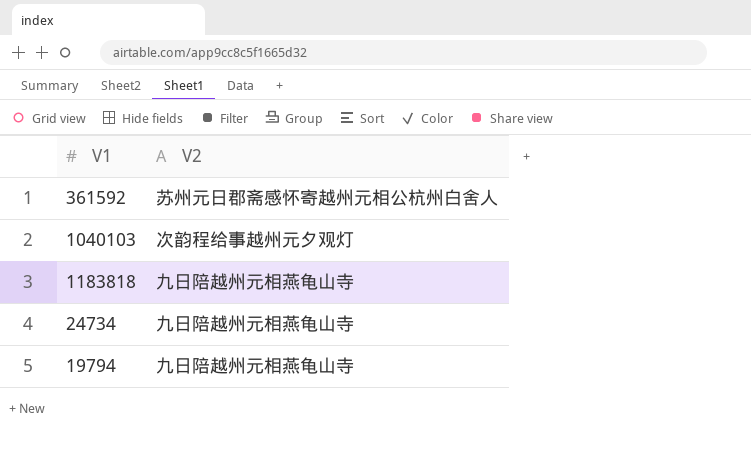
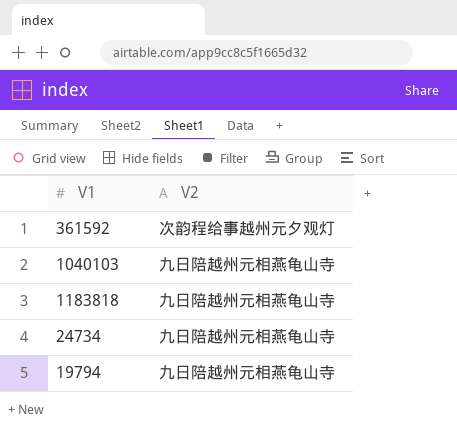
361592 | V2: 苏州元日郡斋感怀寄越州元相公杭州白舍人 -> 次韵程给事越州元夕观灯
1040103 | V2: 次韵程给事越州元夕观灯 -> 九日陪越州元相燕龟山寺

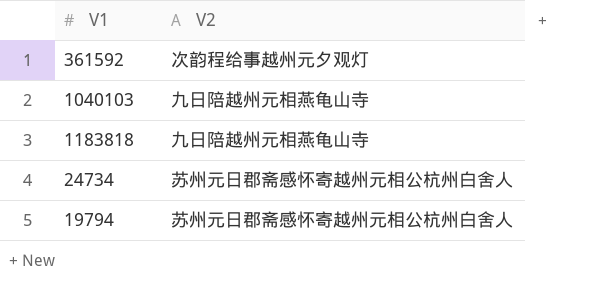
24734 | V2: 九日陪越州元相燕龟山寺 -> 苏州元日郡斋感怀寄越州元相公杭州白舍人
19794 | V2: 九日陪越州元相燕龟山寺 -> 苏州元日郡斋感怀寄越州元相公杭州白舍人

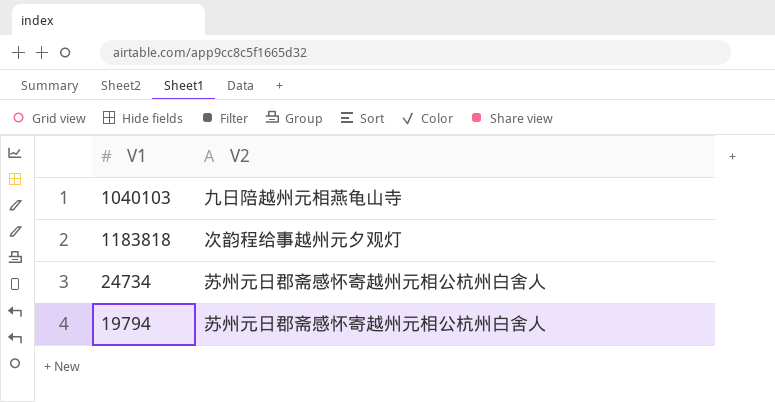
row 361592: 次韵程给事越州元夕观灯 -> none
1183818 | V2: 九日陪越州元相燕龟山寺 -> 次韵程给事越州元夕观灯

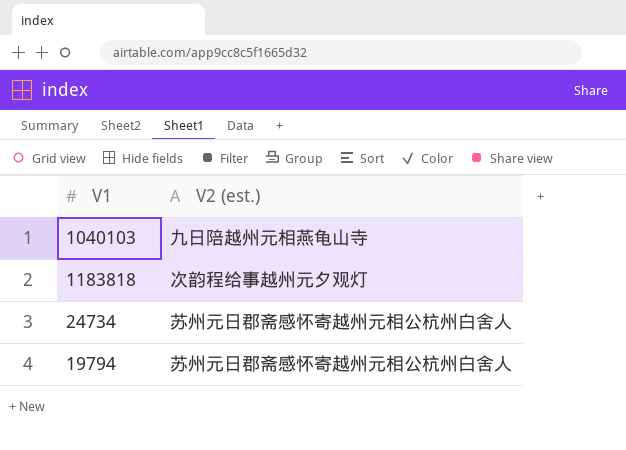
column name: V2 -> V2 (est.)

